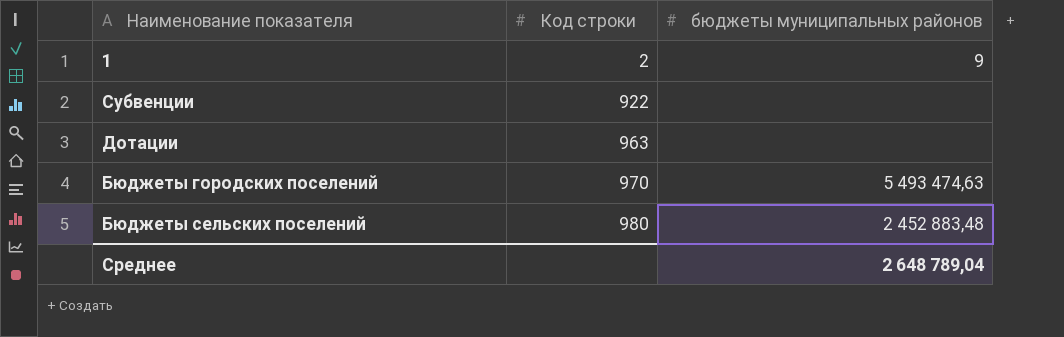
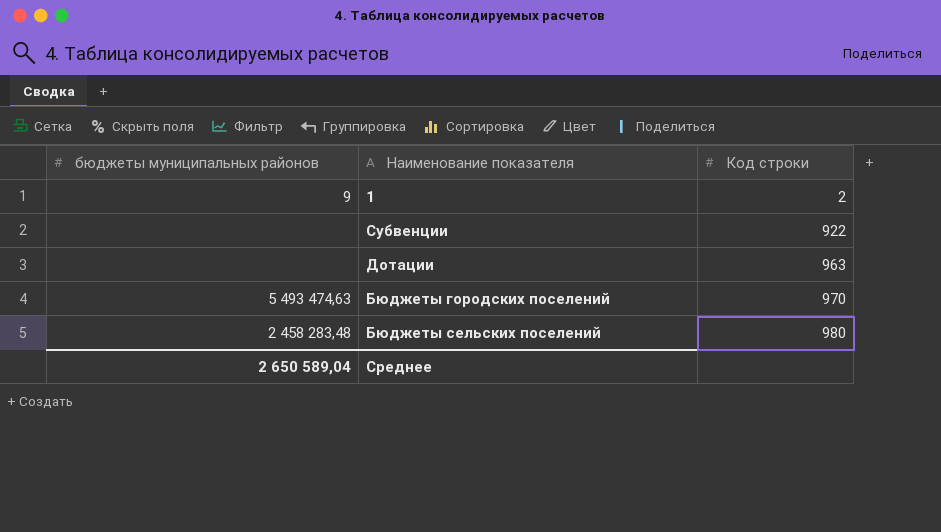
column бюджеты муниципальных районов | position: 3 -> 1
Бюджеты сельских поселений | бюджеты муниципальных районов: 2 452 883,48 -> 2 458 283,48
Среднее | бюджеты муниципальных районов: 2 648 789,04 -> 2 650 589,04

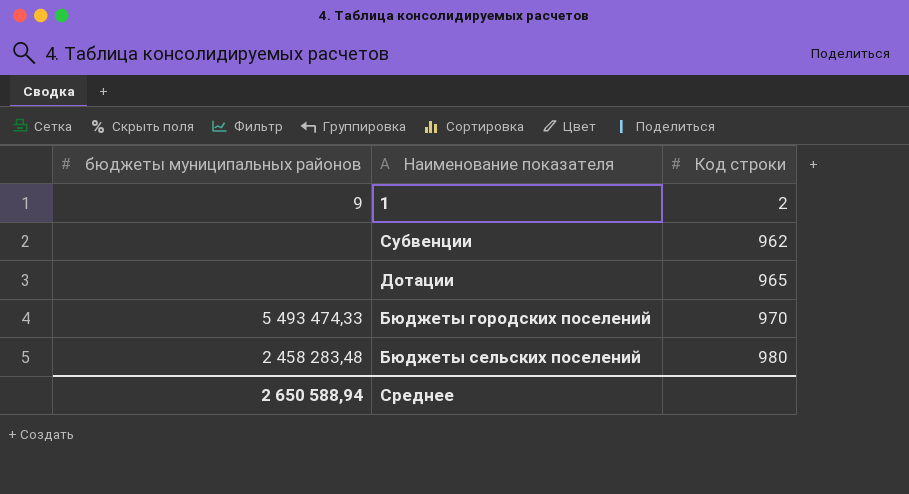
Субвенции | Код строки: 922 -> 962
Дотации | Код строки: 963 -> 965
Бюджеты городских поселений | бюджеты муниципальных районов: 5 493 474,63 -> 5 493 474,33
Среднее | бюджеты муниципальных районов: 2 650 589,04 -> 2 650 588,94

